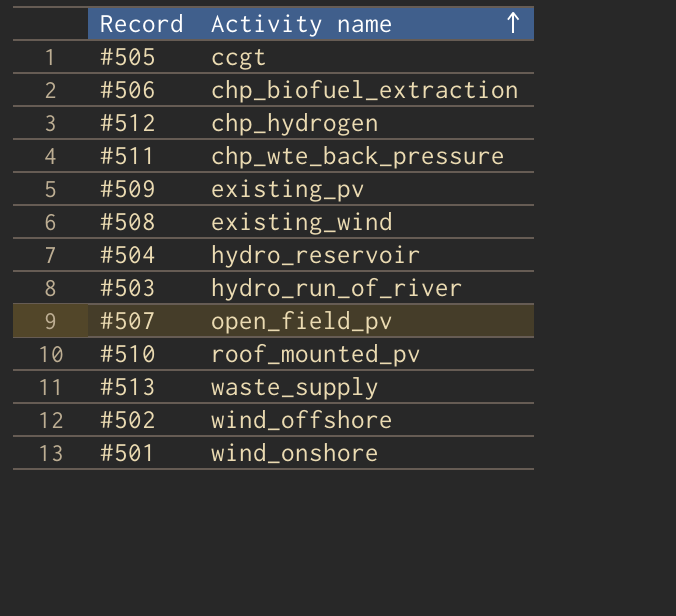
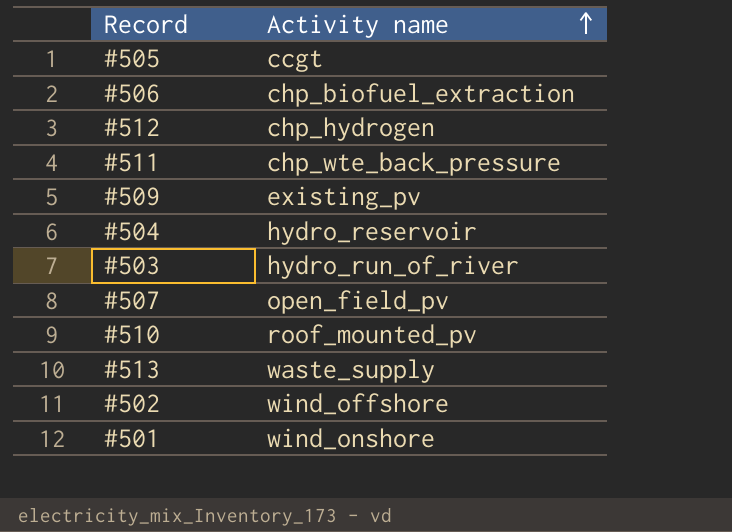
row #508: existing_wind -> none

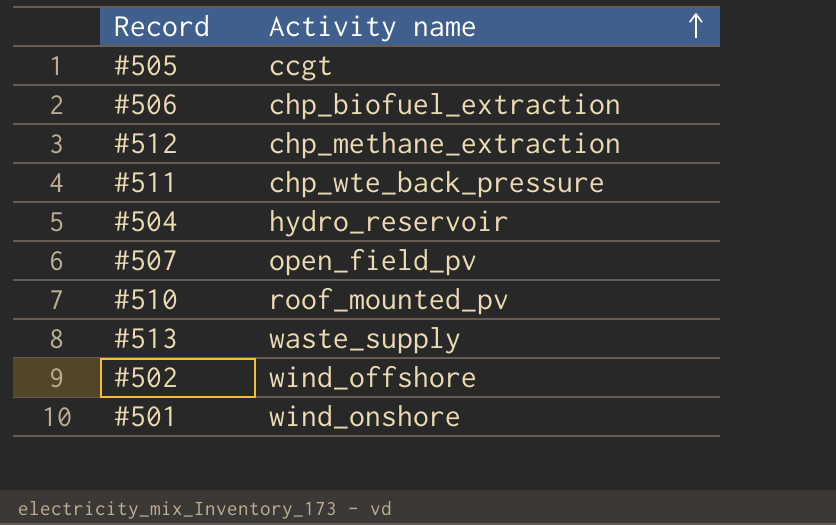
row #509: existing_pv -> none
row #503: hydro_run_of_river -> none
#512 | Activity name: chp_hydrogen -> chp_methane_extraction

